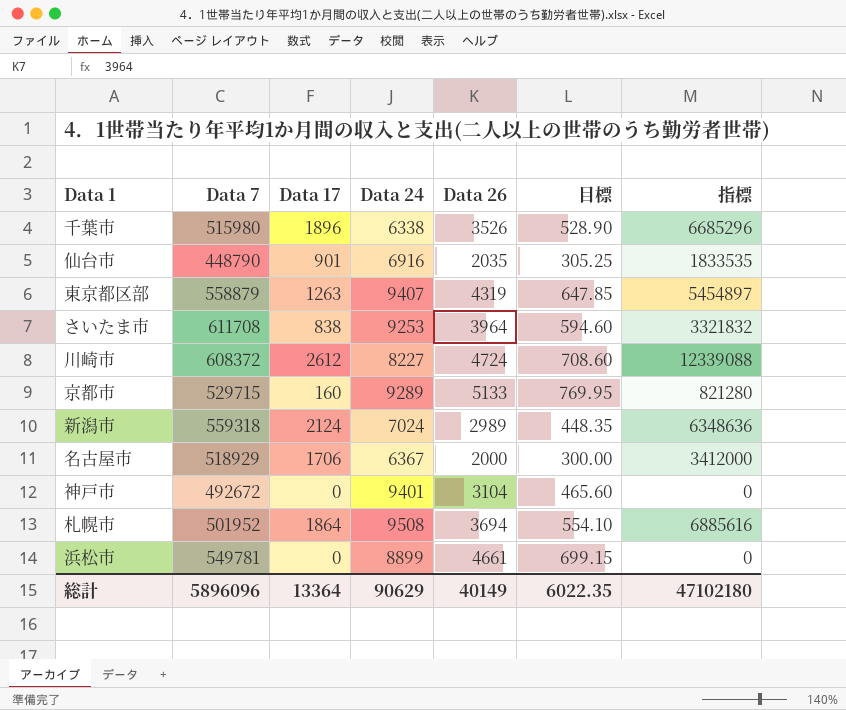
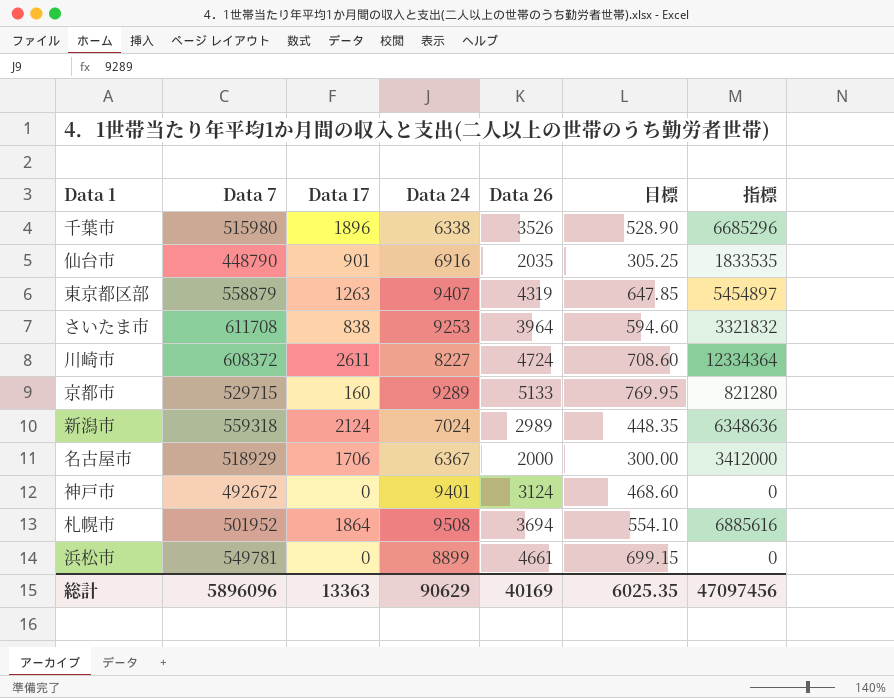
川崎市 | Data 17: 2612 -> 2611
川崎市 | 指標: 12339088 -> 12334364
神戸市 | Data 26: 3104 -> 3124
神戸市 | 目標: 465.60 -> 468.60
総計 | Data 17: 13364 -> 13363
総計 | Data 26: 40149 -> 40169
総計 | 目標: 6022.35 -> 6025.35
総計 | 指標: 47102180 -> 47097456

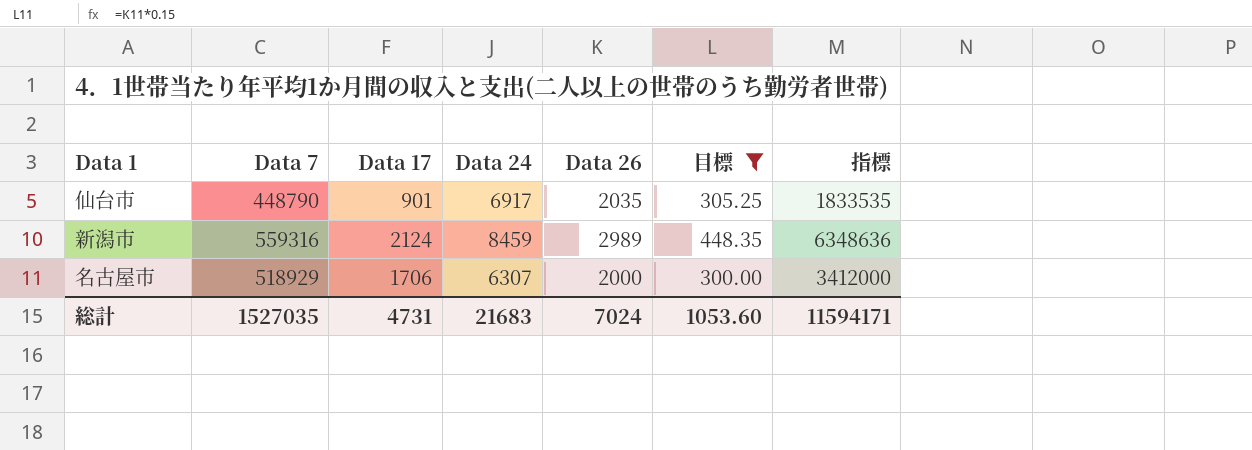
filter: none -> 目標 <= 448.35
仙台市 | Data 24: 6916 -> 6917
新潟市 | Data 7: 559318 -> 559316
新潟市 | Data 24: 7024 -> 8459
名古屋市 | Data 24: 6367 -> 6307
総計 | Data 7: 5896096 -> 1527035
総計 | Data 17: 13363 -> 4731
総計 | Data 24: 90629 -> 21683
総計 | Data 26: 40169 -> 7024
総計 | 目標: 6025.35 -> 1053.60
総計 | 指標: 47097456 -> 11594171

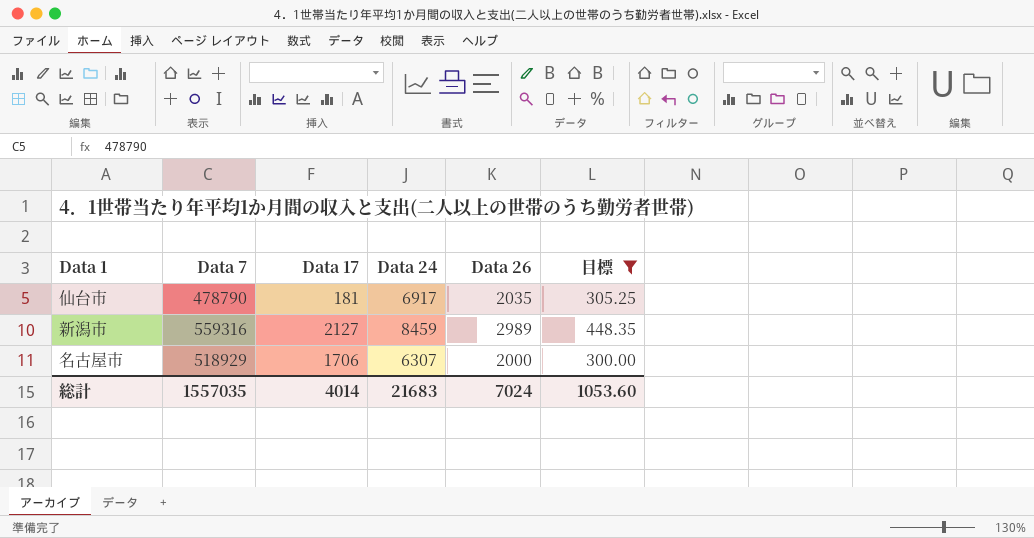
column 指標 | formula: [Data 17] * [Data 26] -> none
仙台市 | Data 7: 448790 -> 478790
仙台市 | Data 17: 901 -> 181
新潟市 | Data 17: 2124 -> 2127
総計 | Data 7: 1527035 -> 1557035
総計 | Data 17: 4731 -> 4014

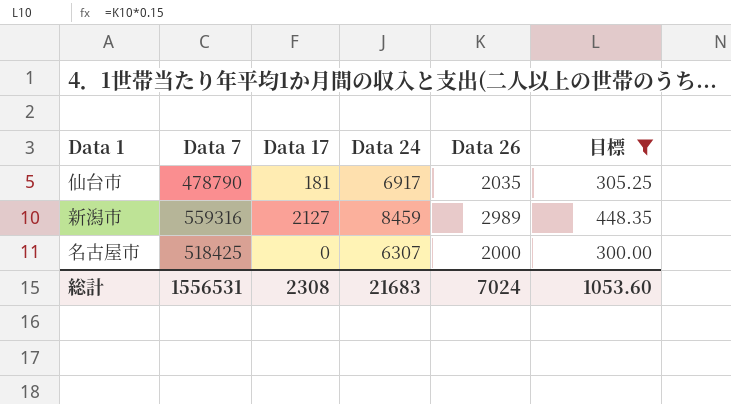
名古屋市 | Data 7: 518929 -> 518425
名古屋市 | Data 17: 1706 -> 0
総計 | Data 7: 1557035 -> 1556531
総計 | Data 17: 4014 -> 2308

